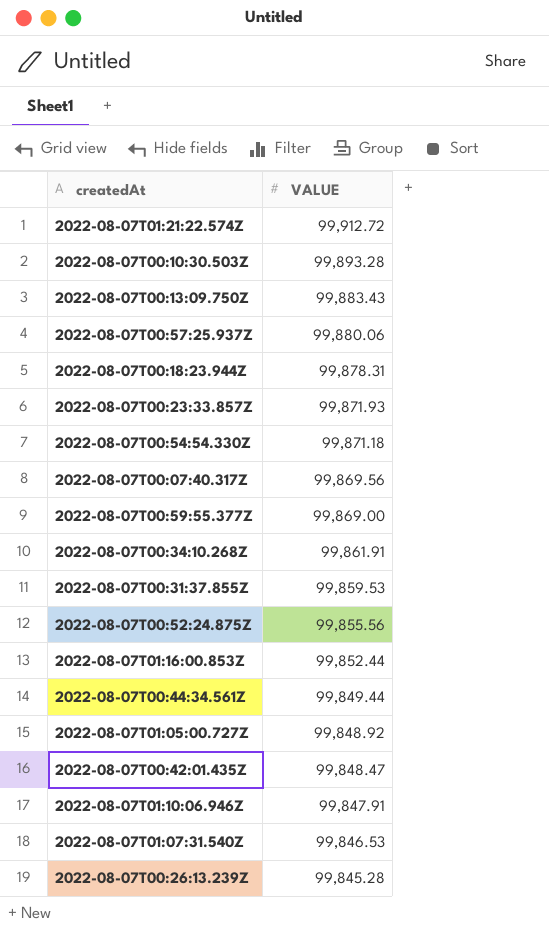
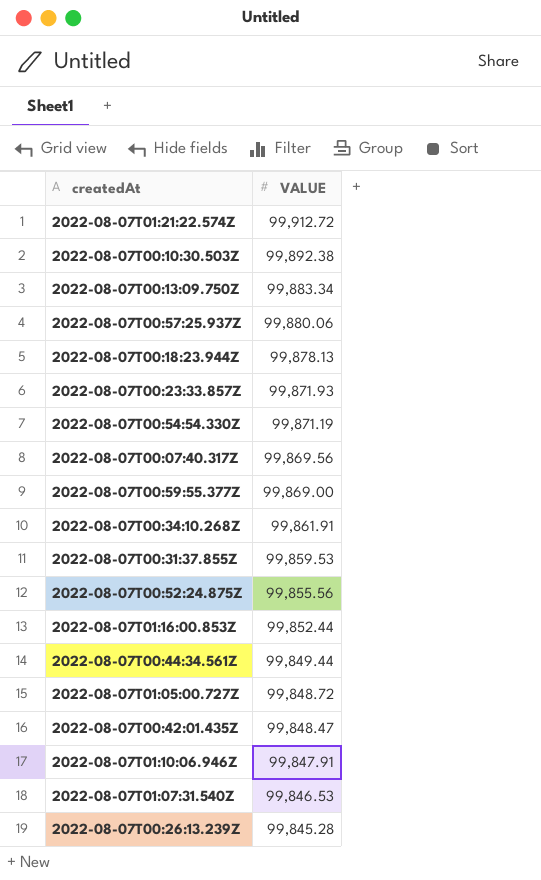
2022-08-07T00:10:30.503Z | VALUE: 99,893.28 -> 99,892.38
2022-08-07T00:13:09.750Z | VALUE: 99,883.43 -> 99,883.34
2022-08-07T00:18:23.944Z | VALUE: 99,878.31 -> 99,878.13
2022-08-07T00:54:54.330Z | VALUE: 99,871.18 -> 99,871.19
2022-08-07T01:05:00.727Z | VALUE: 99,848.92 -> 99,848.72

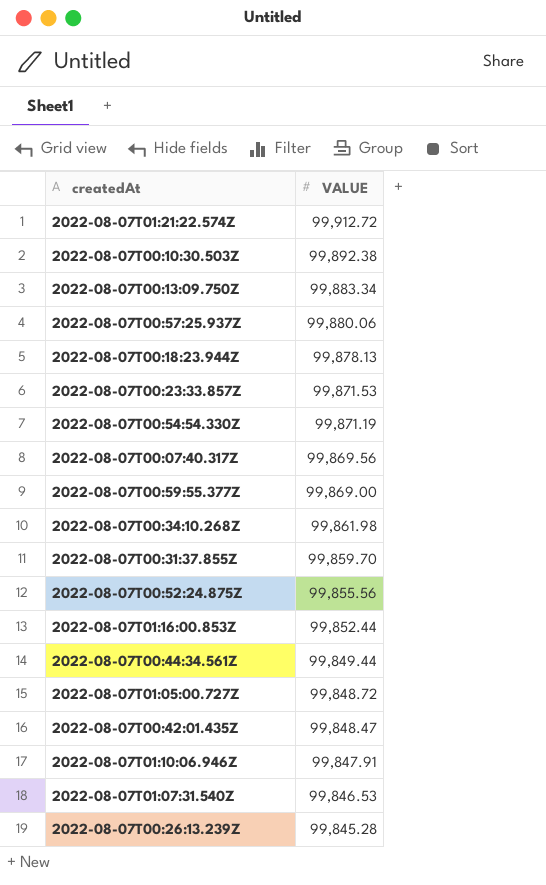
2022-08-07T00:23:33.857Z | VALUE: 99,871.93 -> 99,871.53
2022-08-07T00:34:10.268Z | VALUE: 99,861.91 -> 99,861.98
2022-08-07T00:31:37.855Z | VALUE: 99,859.53 -> 99,859.70

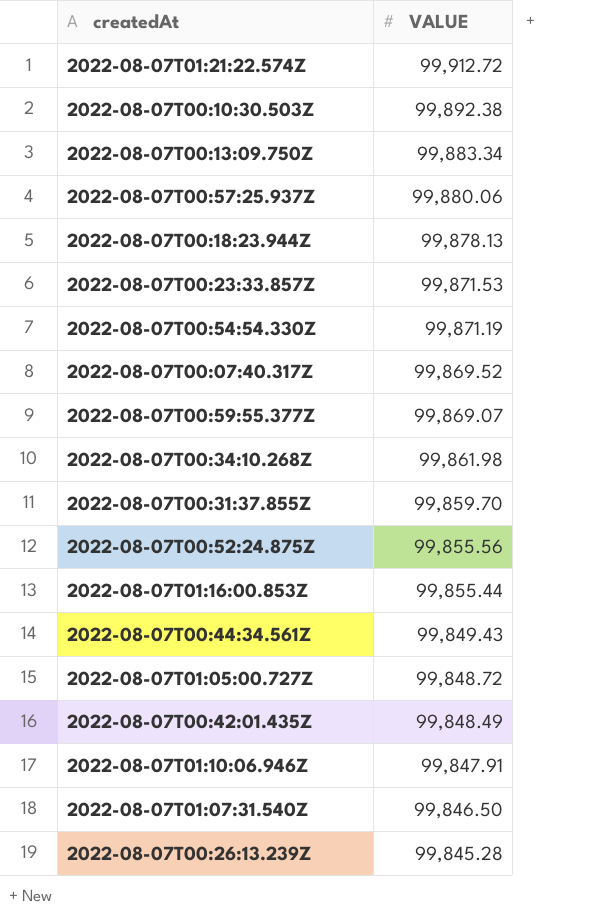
2022-08-07T00:07:40.317Z | VALUE: 99,869.56 -> 99,869.52
2022-08-07T00:59:55.377Z | VALUE: 99,869.00 -> 99,869.07
2022-08-07T01:16:00.853Z | VALUE: 99,852.44 -> 99,855.44
2022-08-07T00:44:34.561Z | VALUE: 99,849.44 -> 99,849.43
2022-08-07T00:42:01.435Z | VALUE: 99,848.47 -> 99,848.49
2022-08-07T01:07:31.540Z | VALUE: 99,846.53 -> 99,846.50

